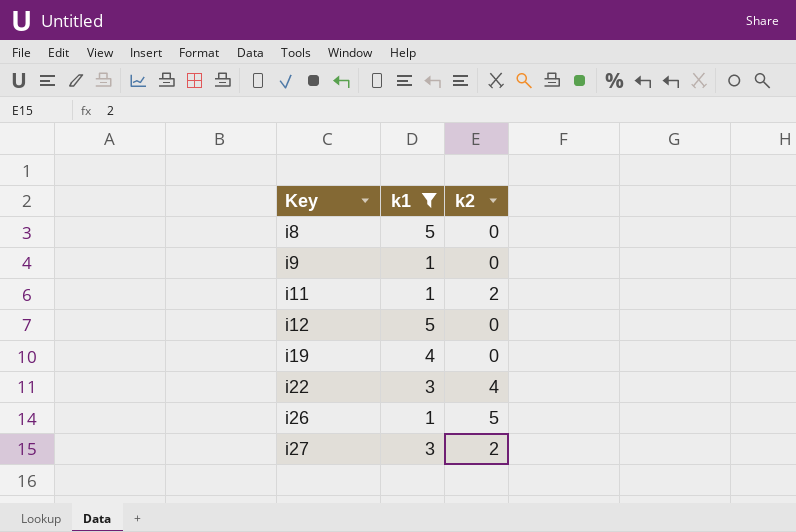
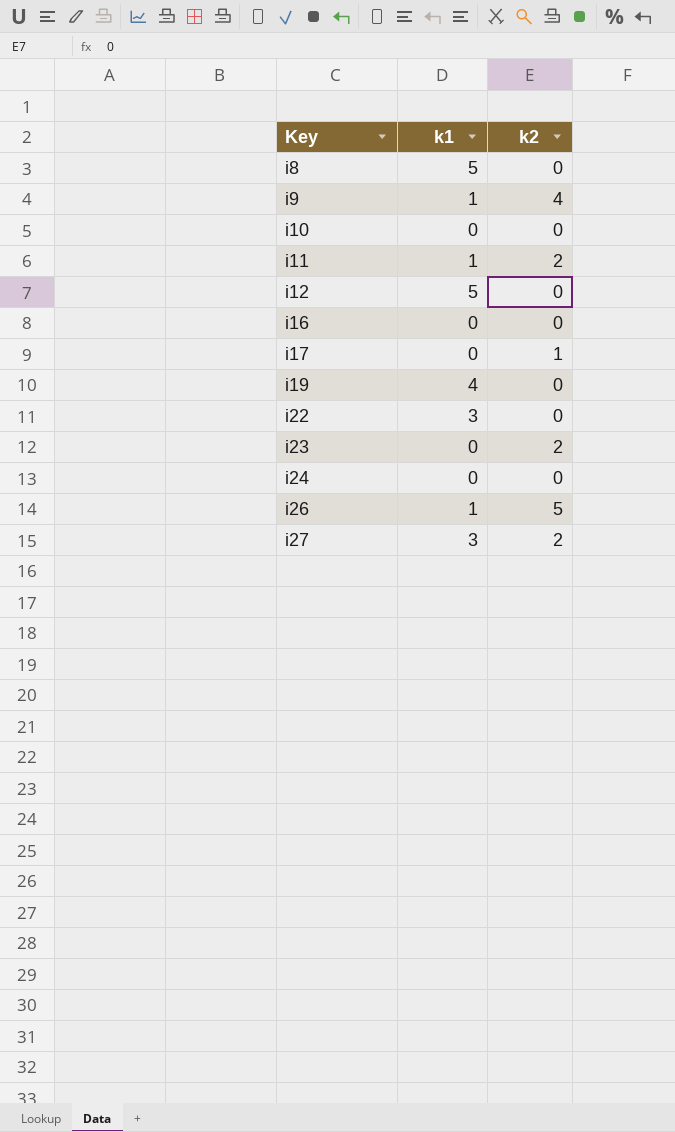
filter: k1 != 0 -> none
i9 | k2: 0 -> 4
i22 | k2: 4 -> 0

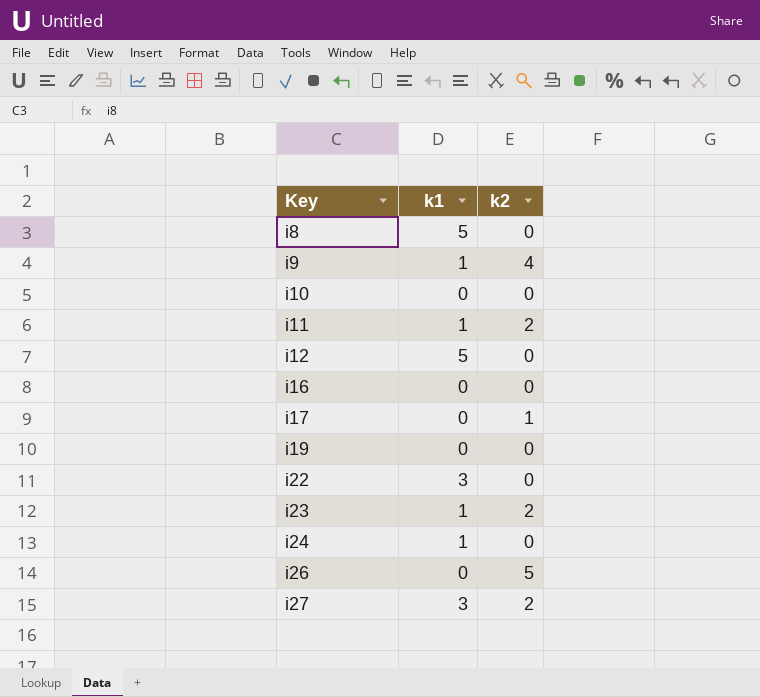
i19 | k1: 4 -> 0
i23 | k1: 0 -> 1
i24 | k1: 0 -> 1
i26 | k1: 1 -> 0

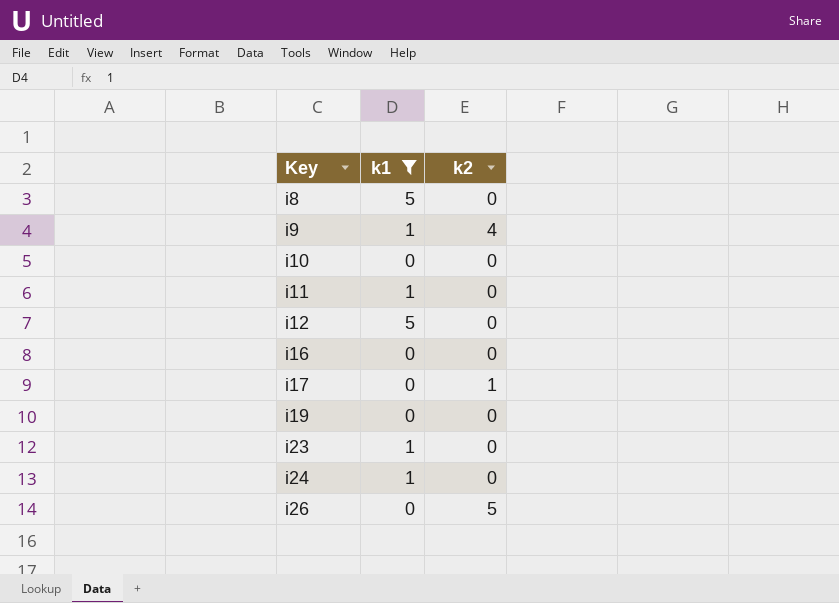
filter: none -> k1 != 3
i11 | k2: 2 -> 0
i23 | k2: 2 -> 0

